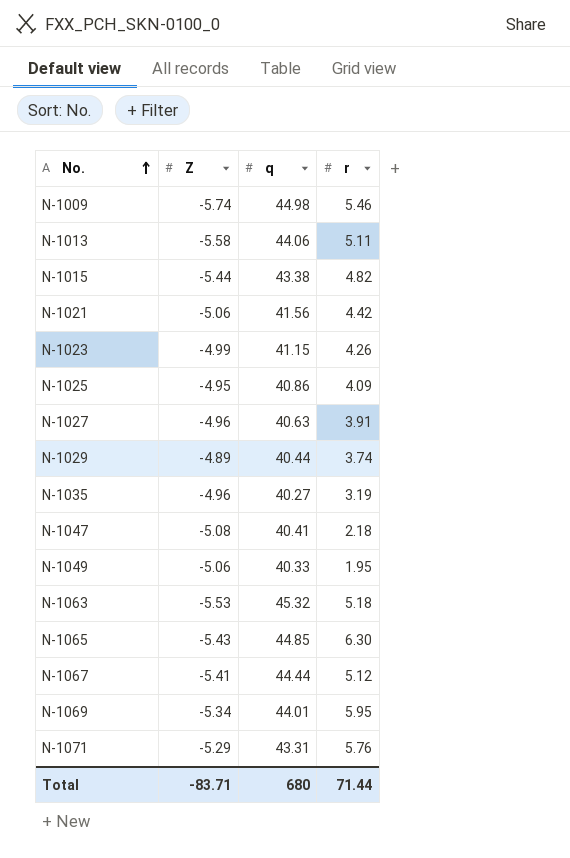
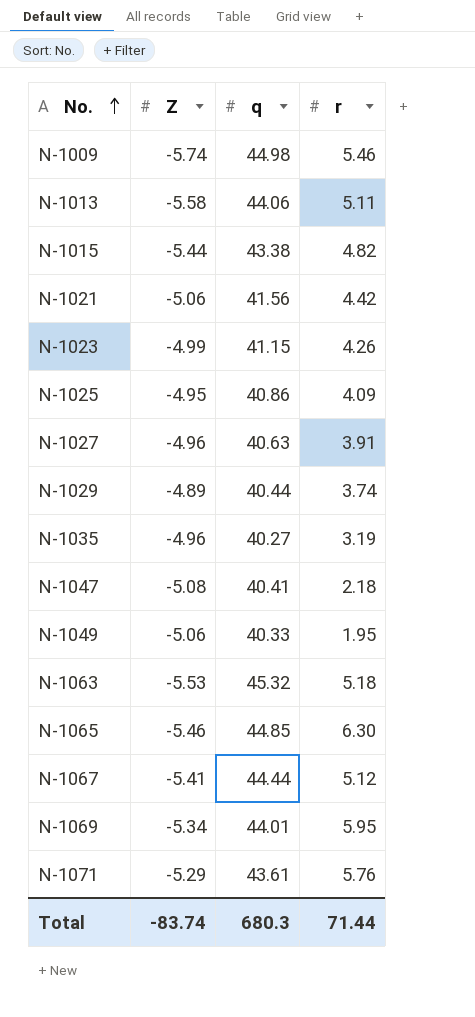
N-1065 | Z: -5.43 -> -5.46
N-1071 | q: 43.31 -> 43.61
Total | Z: -83.71 -> -83.74
Total | q: 680 -> 680.3

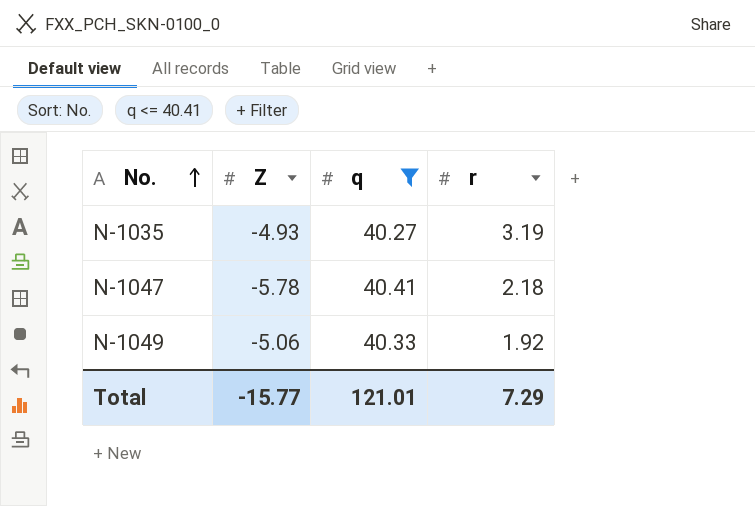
filter: none -> q <= 40.41
N-1035 | Z: -4.96 -> -4.93
N-1047 | Z: -5.08 -> -5.78
N-1049 | r: 1.95 -> 1.92
Total | Z: -83.74 -> -15.77
Total | q: 680.3 -> 121.01
Total | r: 71.44 -> 7.29

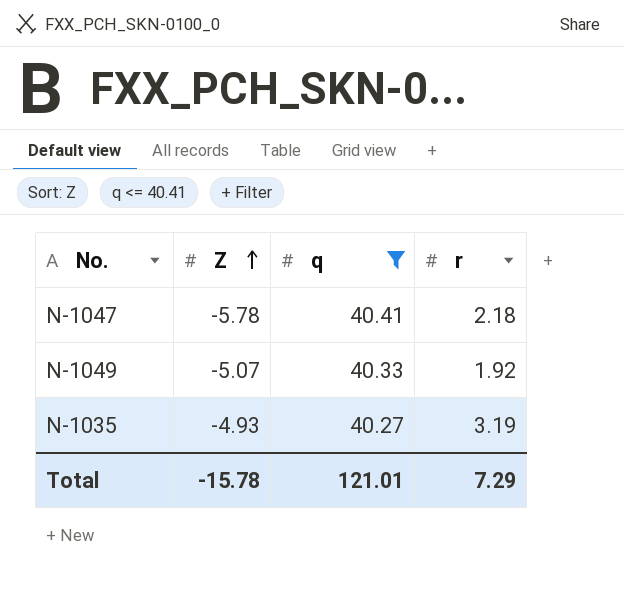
row order: No. ascending -> Z ascending
N-1049 | Z: -5.06 -> -5.07
Total | Z: -15.77 -> -15.78

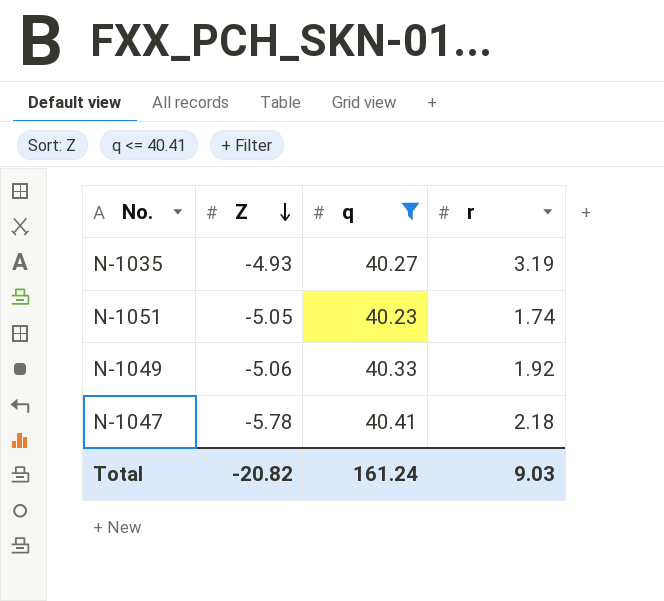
row order: Z ascending -> Z descending
row N-1051: none -> -5.05 | 40.23 | 1.74
N-1049 | Z: -5.07 -> -5.06
Total | Z: -15.78 -> -20.82
Total | q: 121.01 -> 161.24
Total | r: 7.29 -> 9.03

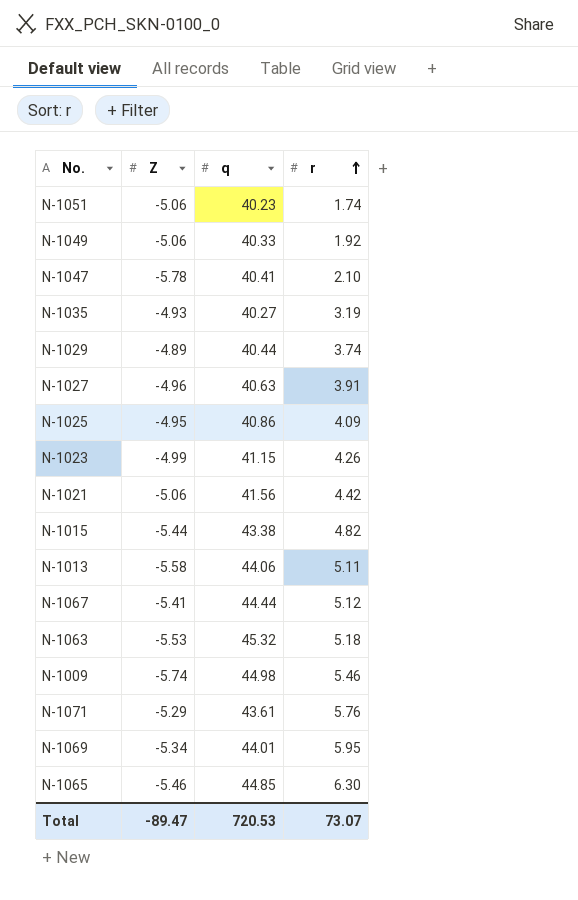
filter: q <= 40.41 -> none
row order: Z descending -> r ascending
N-1051 | Z: -5.05 -> -5.06
N-1047 | r: 2.18 -> 2.10
Total | Z: -20.82 -> -89.47
Total | q: 161.24 -> 720.53
Total | r: 9.03 -> 73.07

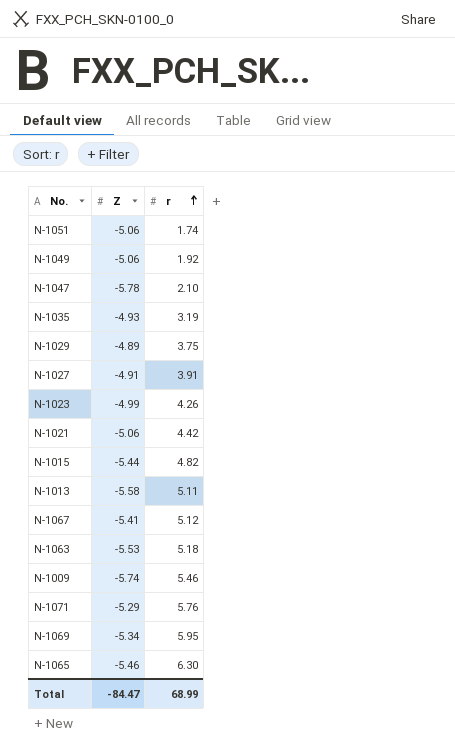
column q | position: 3 -> none
row N-1025: -4.95 | 40.86 | 4.09 -> none
N-1029 | r: 3.74 -> 3.75
N-1027 | Z: -4.96 -> -4.91
Total | Z: -89.47 -> -84.47
Total | r: 73.07 -> 68.99

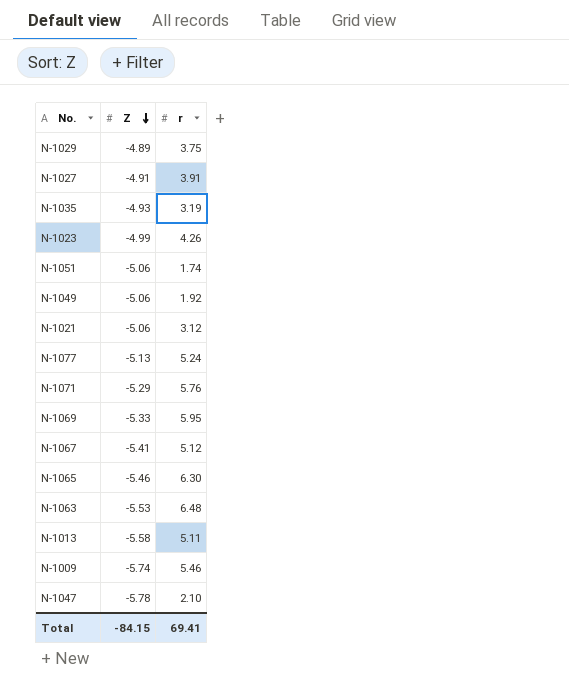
row order: r ascending -> Z descending
row N-1015: -5.44 | 4.82 -> none
N-1021 | r: 4.42 -> 3.12
row N-1077: none -> -5.13 | 5.24
N-1069 | Z: -5.34 -> -5.33
N-1063 | r: 5.18 -> 6.48
Total | Z: -84.47 -> -84.15
Total | r: 68.99 -> 69.41

